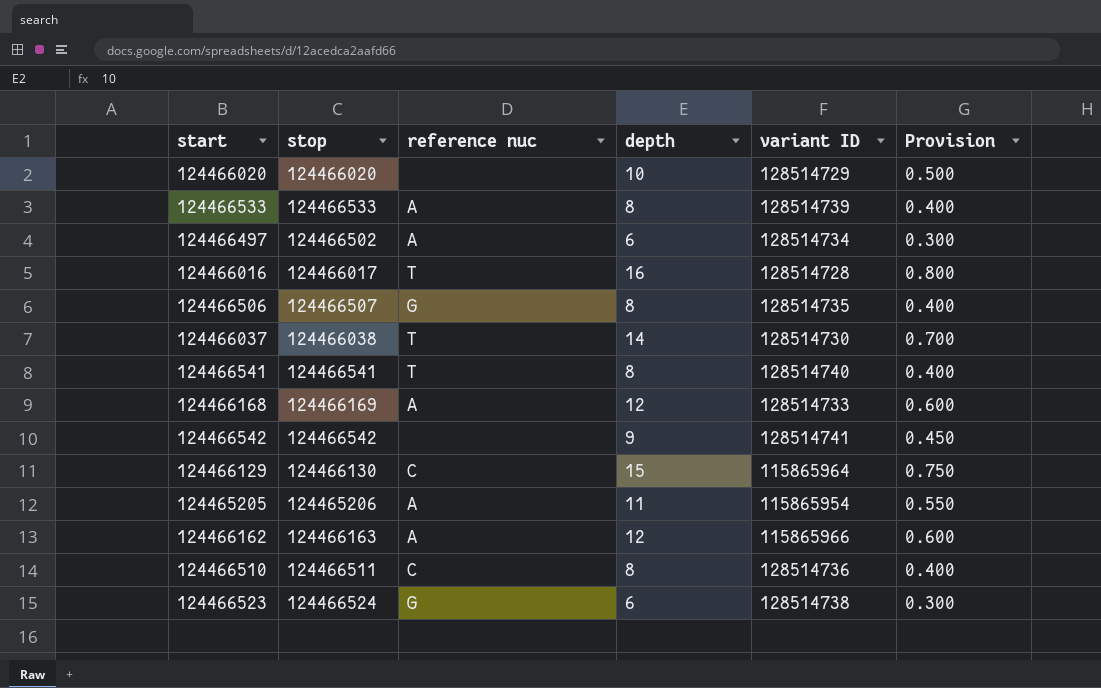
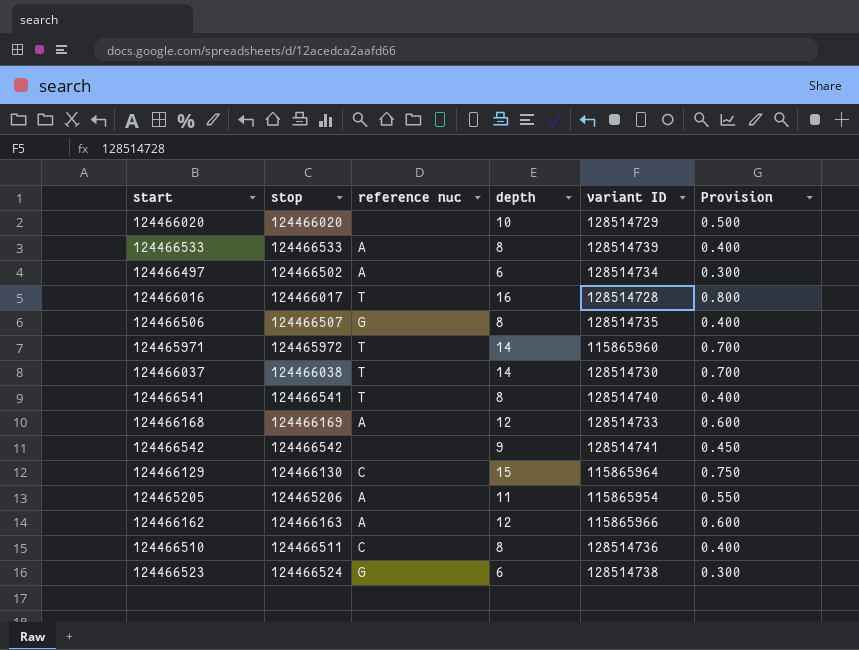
row 124465971: none -> 124465972 | T | 14 | 115865960 | 0.700

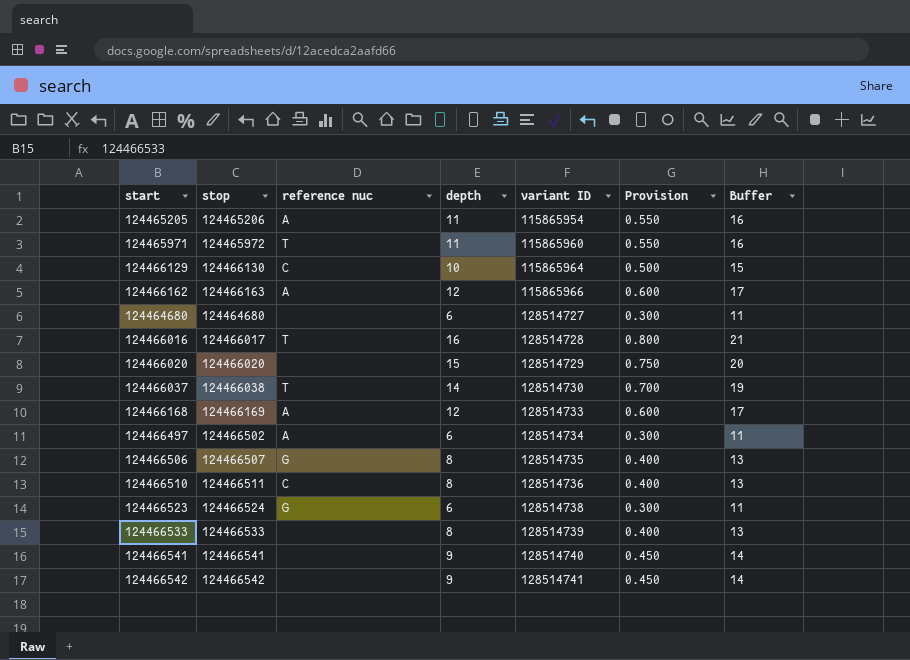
row order: none -> variant ID ascending
column Buffer | formula: none -> [depth] + 5
124465971 | depth: 14 -> 11
124465971 | Provision: 0.700 -> 0.550
124466129 | depth: 15 -> 10
124466129 | Provision: 0.750 -> 0.500
row 124464680: none -> 124464680 | none | 6 | 128514727 | 0.300 | 11
124466020 | depth: 10 -> 15
124466020 | Provision: 0.500 -> 0.750
124466533 | reference nuc: A -> none
124466541 | reference nuc: T -> none
124466541 | depth: 8 -> 9
124466541 | Provision: 0.400 -> 0.450

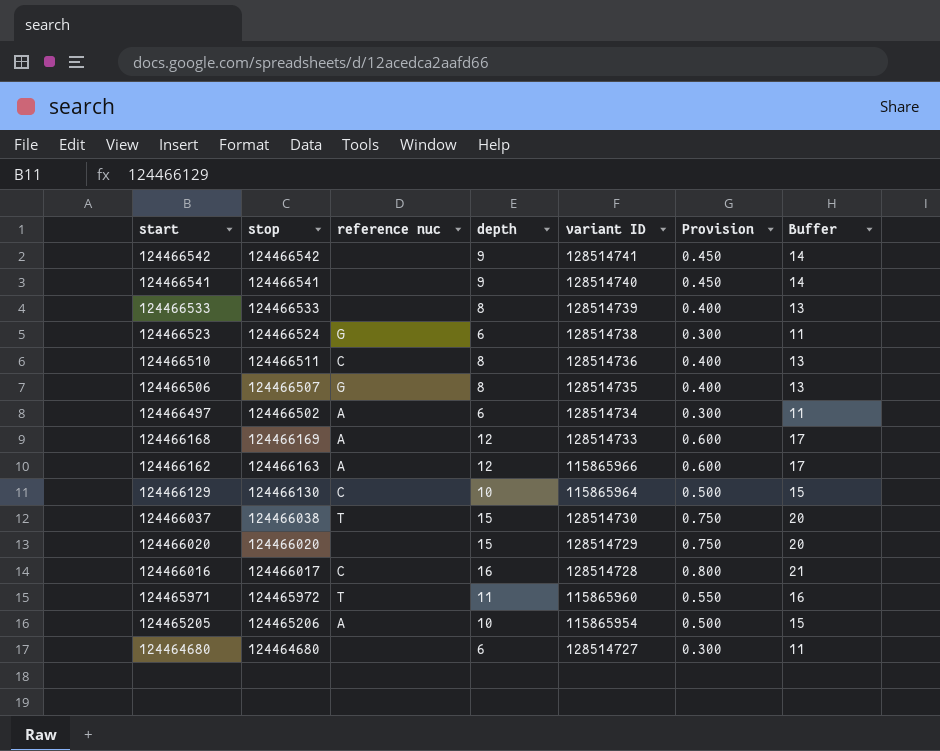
row order: variant ID ascending -> start descending
124466037 | depth: 14 -> 15
124466037 | Provision: 0.700 -> 0.750
124466037 | Buffer: 19 -> 20
124466016 | reference nuc: T -> C
124465205 | depth: 11 -> 10
124465205 | Provision: 0.550 -> 0.500
124465205 | Buffer: 16 -> 15

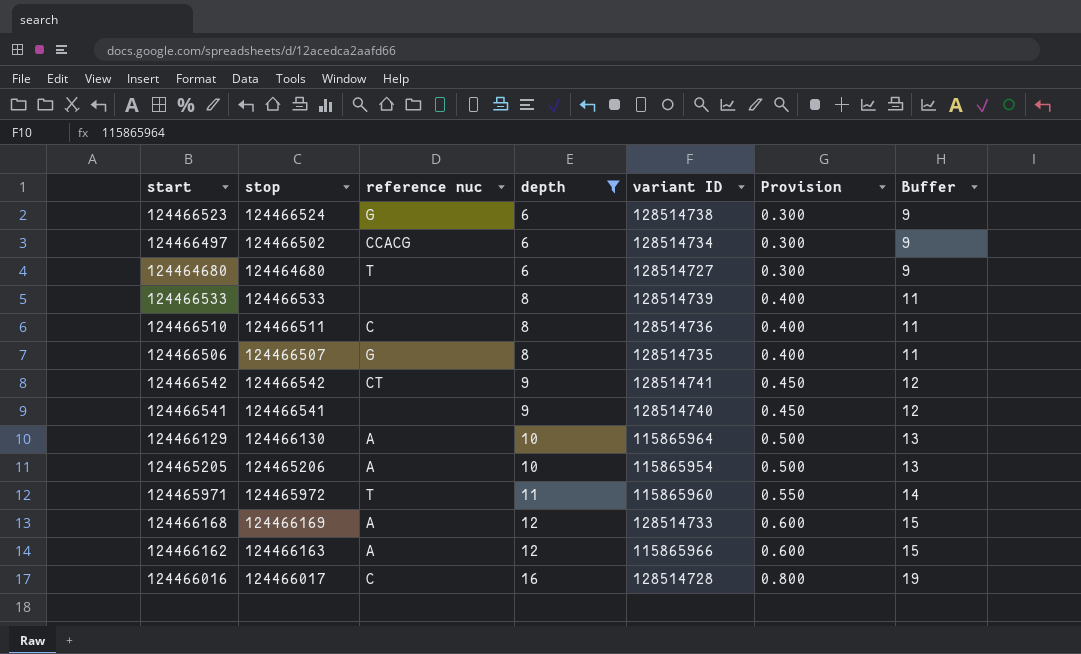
filter: none -> depth != 15
row order: start descending -> depth ascending
column Buffer | formula: [depth] + 5 -> [depth] + 3
124466497 | reference nuc: A -> CCACG
124464680 | reference nuc: none -> T
124466542 | reference nuc: none -> CT
124466129 | reference nuc: C -> A

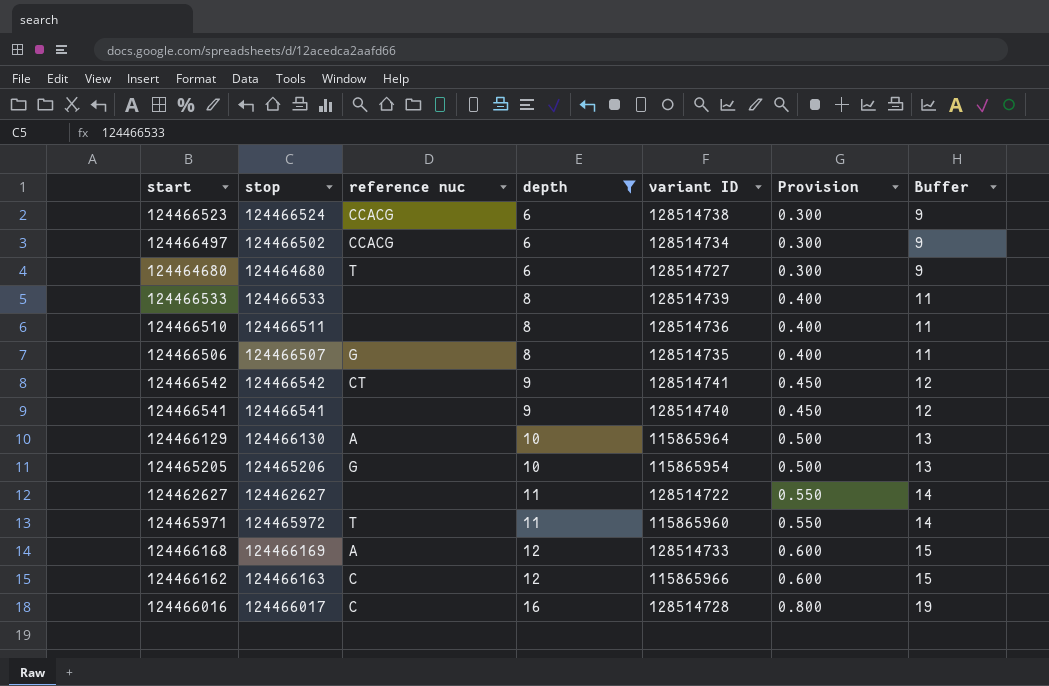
124466523 | reference nuc: G -> CCACG
124466510 | reference nuc: C -> none
124465205 | reference nuc: A -> G
row 124462627: none -> 124462627 | none | 11 | 128514722 | 0.550 | 14
124466162 | reference nuc: A -> C

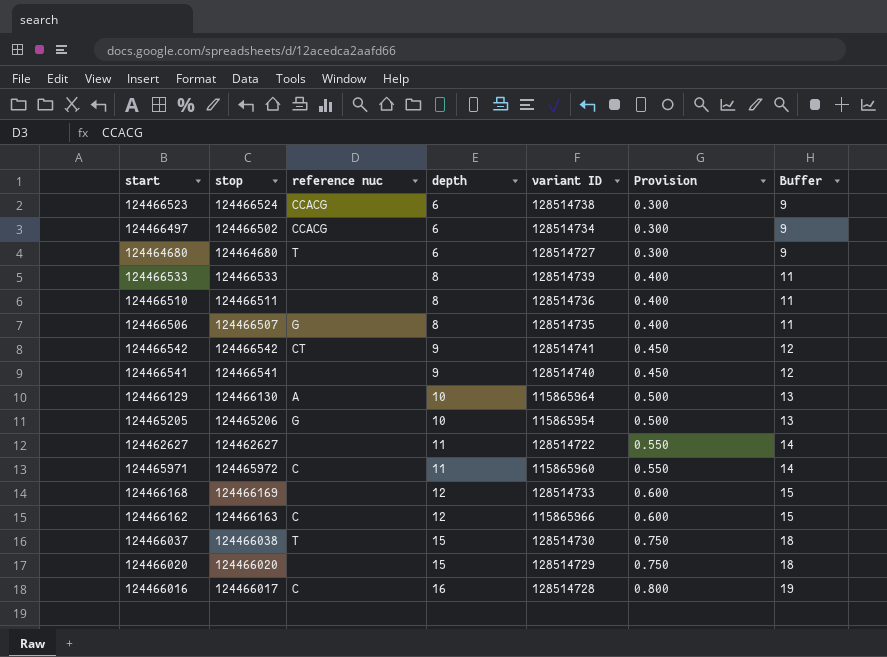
filter: depth != 15 -> none
124465971 | reference nuc: T -> C
124466168 | reference nuc: A -> none

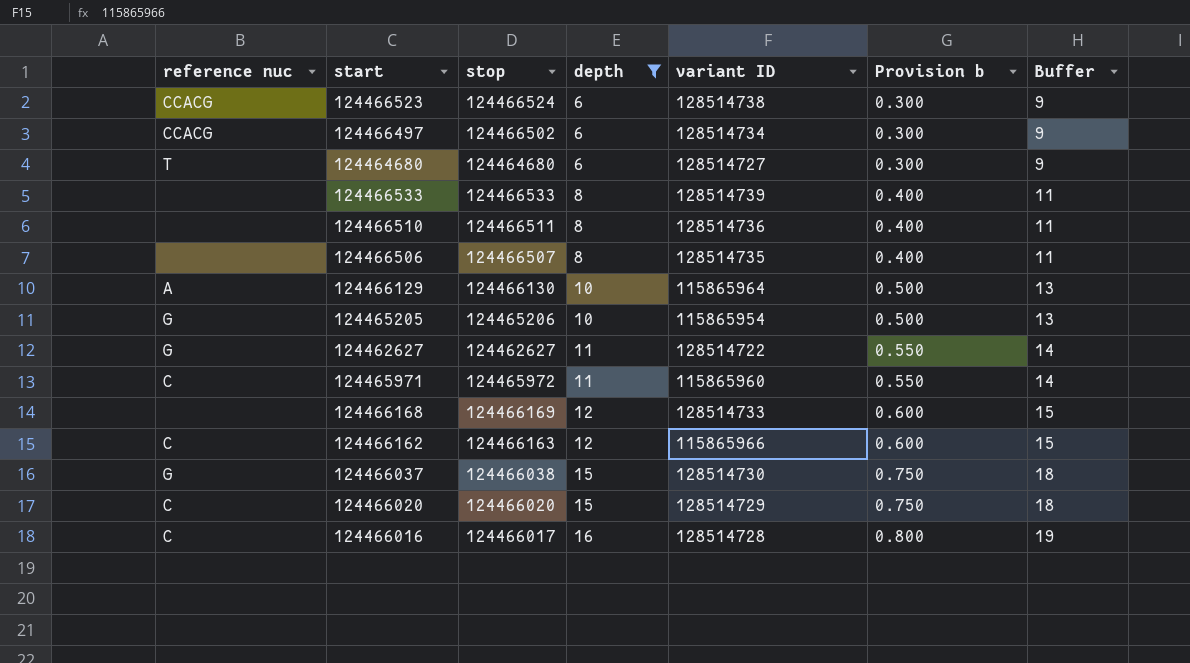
filter: none -> depth != 9
column reference nuc | position: 3 -> 1
column name: Provision -> Provision b
124466506 | reference nuc: G -> none
124462627 | reference nuc: none -> G
124466037 | reference nuc: T -> G
124466020 | reference nuc: none -> C

